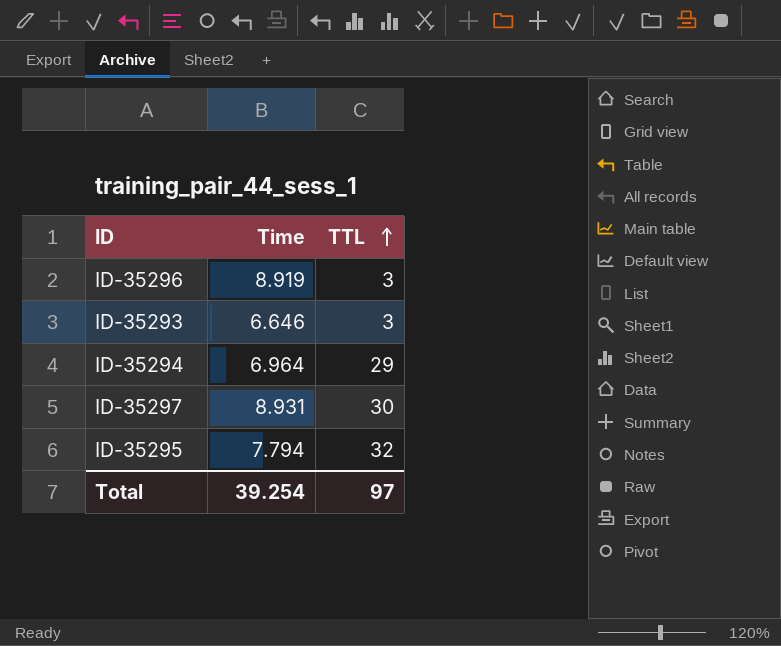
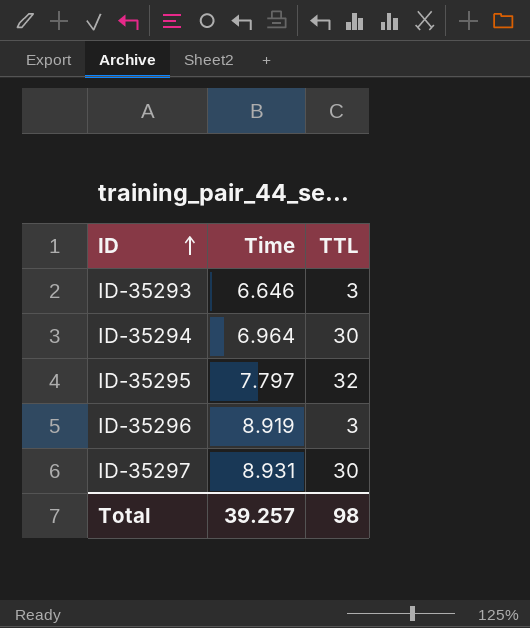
row order: TTL ascending -> ID ascending
ID-35294 | TTL: 29 -> 30
ID-35295 | Time: 7.794 -> 7.797
Total | Time: 39.254 -> 39.257
Total | TTL: 97 -> 98

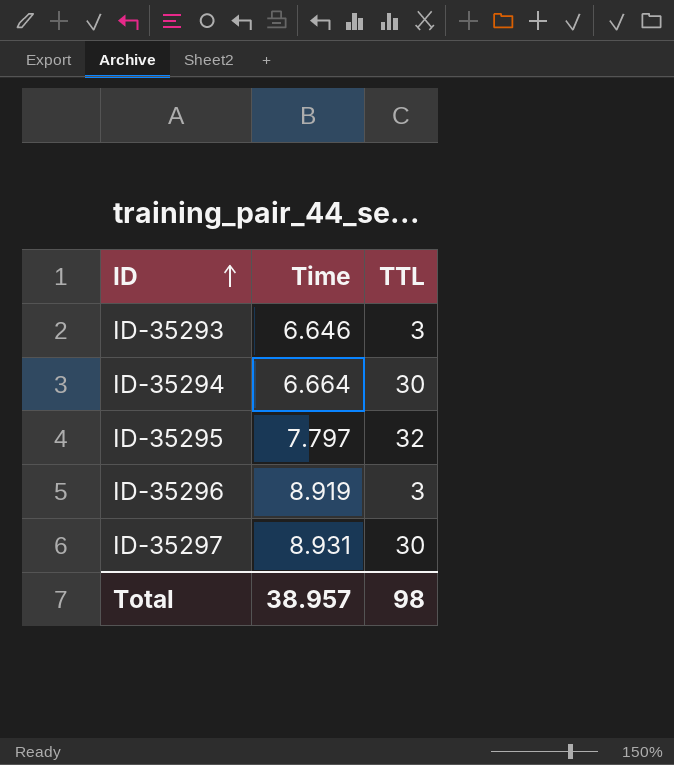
ID-35294 | Time: 6.964 -> 6.664
Total | Time: 39.257 -> 38.957

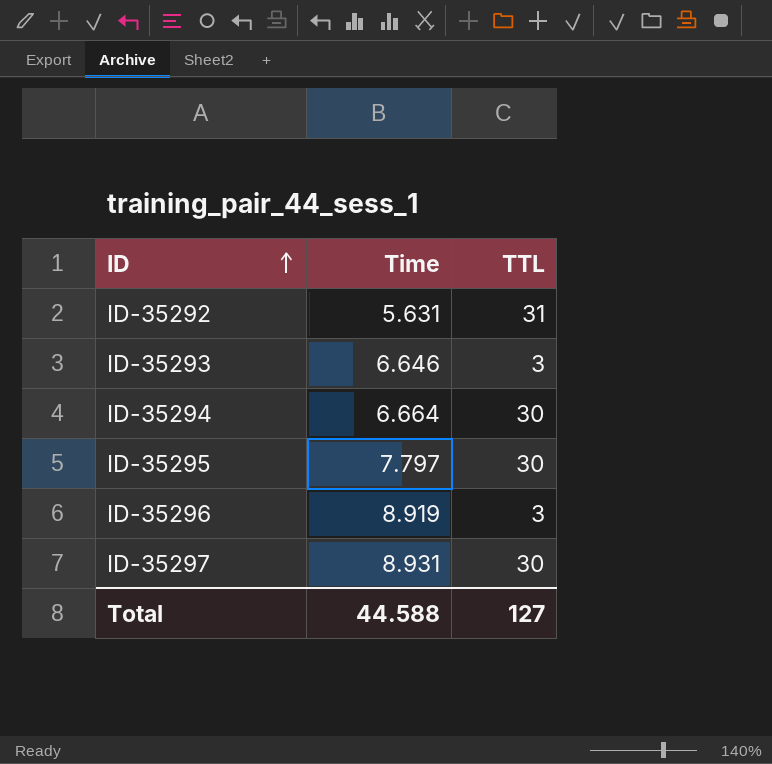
row ID-35292: none -> 5.631 | 31
ID-35295 | TTL: 32 -> 30
Total | Time: 38.957 -> 44.588
Total | TTL: 98 -> 127

